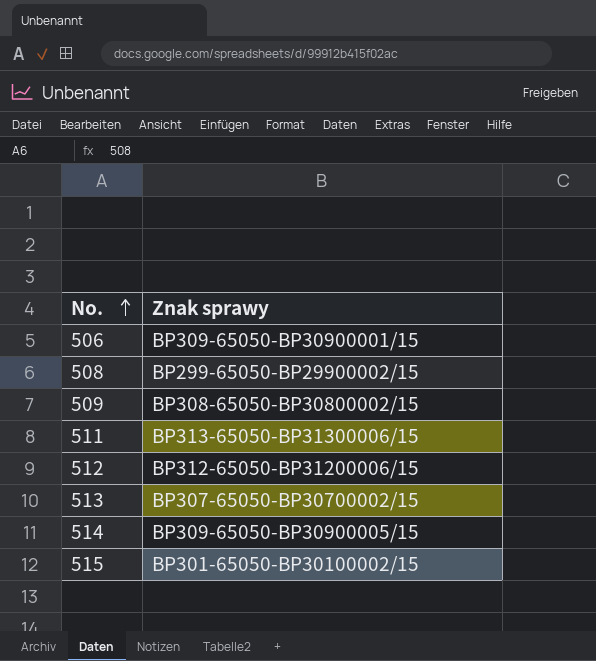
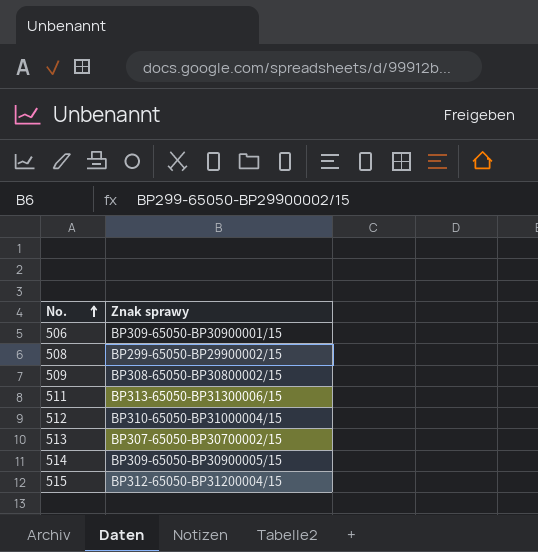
512 | Znak sprawy: BP312-65050-BP31200006/15 -> BP310-65050-BP31000004/15
515 | Znak sprawy: BP301-65050-BP30100002/15 -> BP312-65050-BP31200004/15

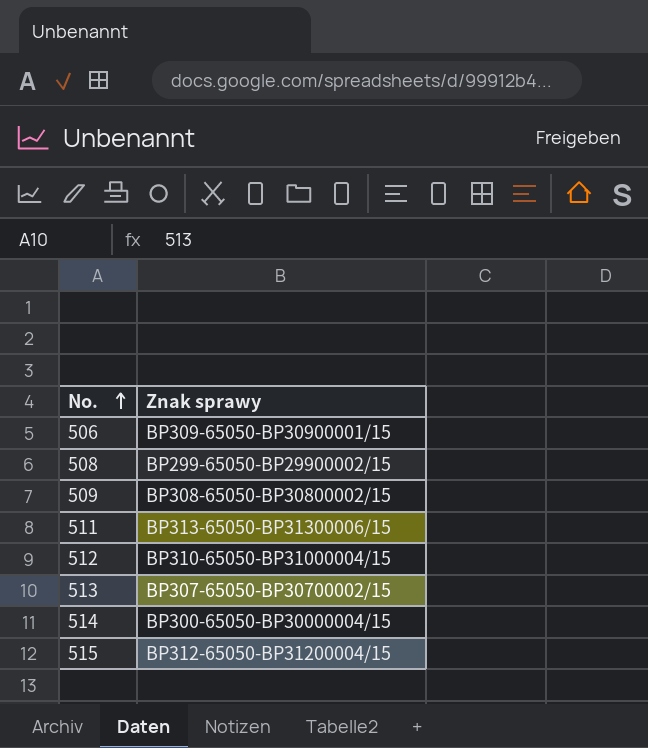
514 | Znak sprawy: BP309-65050-BP30900005/15 -> BP300-65050-BP30000004/15

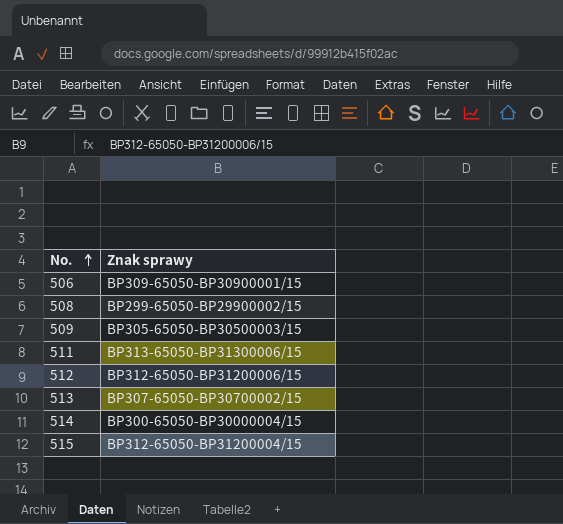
509 | Znak sprawy: BP308-65050-BP30800002/15 -> BP305-65050-BP30500003/15
512 | Znak sprawy: BP310-65050-BP31000004/15 -> BP312-65050-BP31200006/15

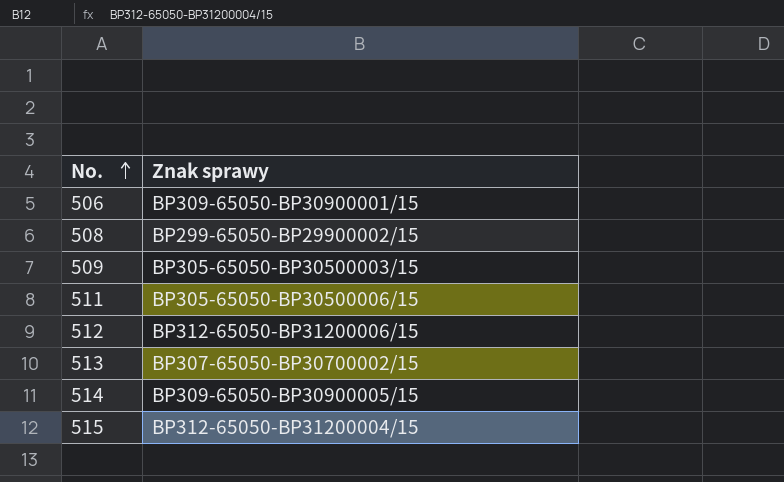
511 | Znak sprawy: BP313-65050-BP31300006/15 -> BP305-65050-BP30500006/15
514 | Znak sprawy: BP300-65050-BP30000004/15 -> BP309-65050-BP30900005/15

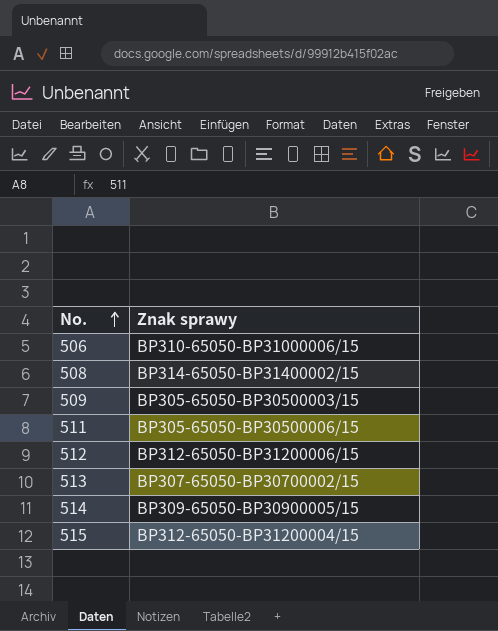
506 | Znak sprawy: BP309-65050-BP30900001/15 -> BP310-65050-BP31000006/15
508 | Znak sprawy: BP299-65050-BP29900002/15 -> BP314-65050-BP31400002/15

